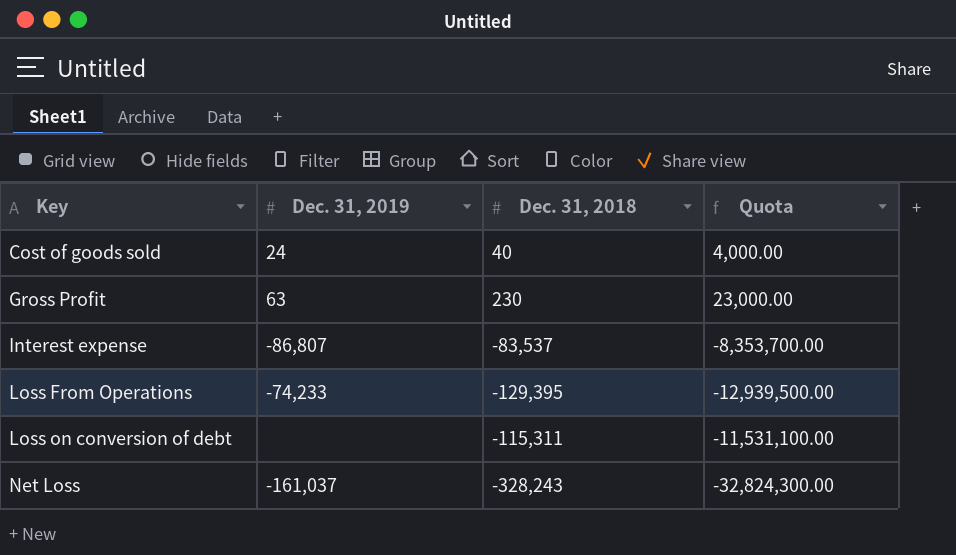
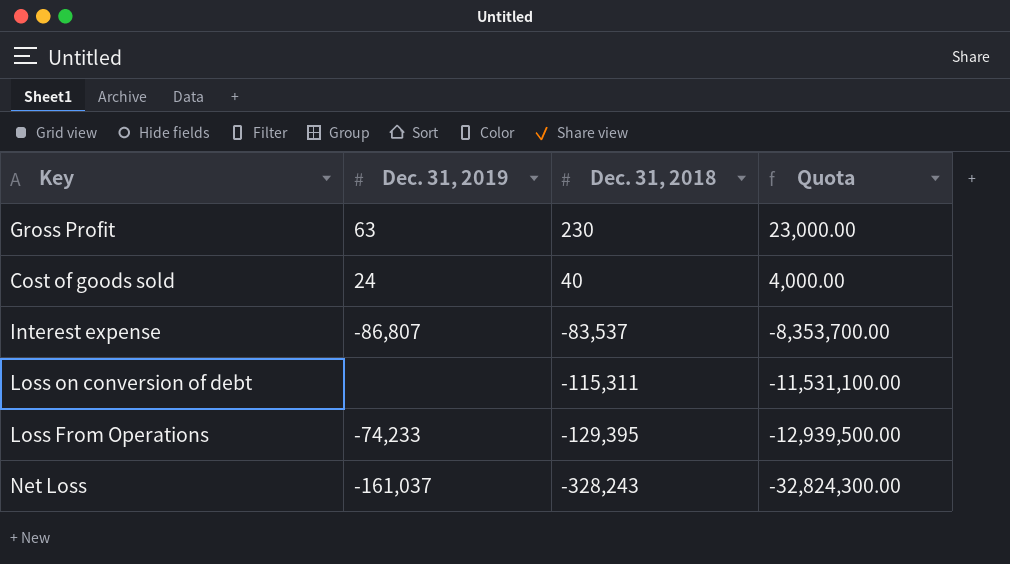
row order: Key ascending -> Dec. 31, 2018 descending

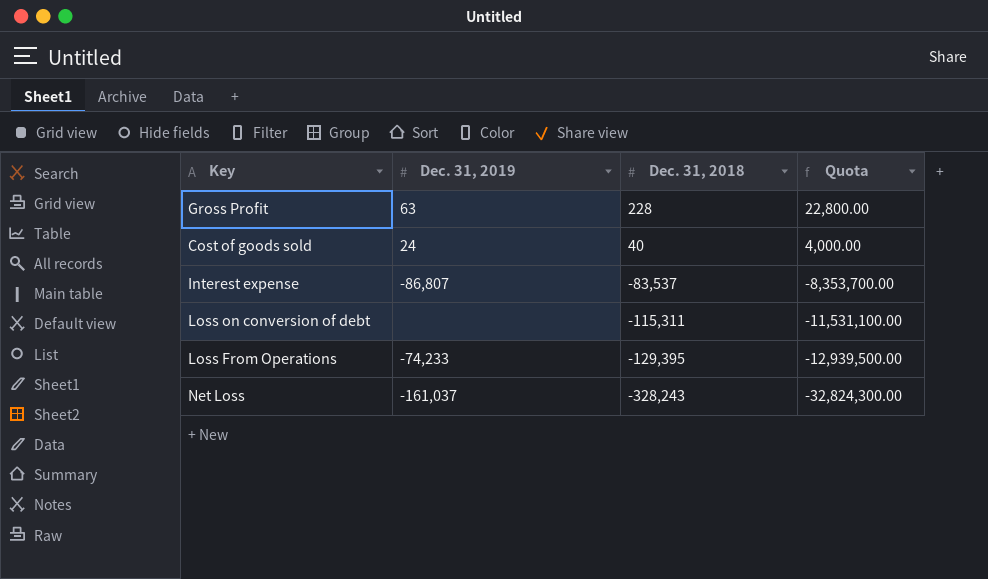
Gross Profit | Dec. 31, 2018: 230 -> 228
Gross Profit | Quota: 23,000.00 -> 22,800.00

